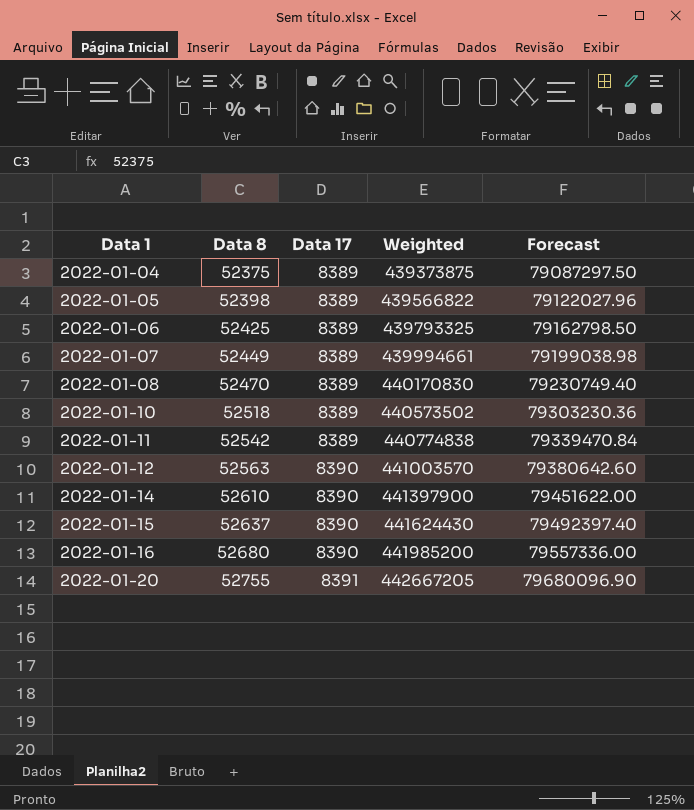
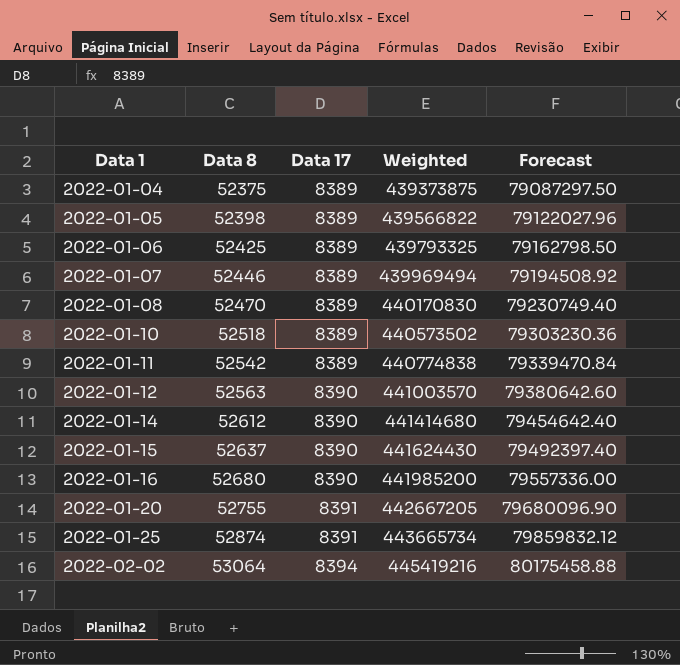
2022-01-07 | Data 8: 52449 -> 52446
2022-01-07 | Weighted: 439994661 -> 439969494
2022-01-07 | Forecast: 79199038.98 -> 79194508.92
2022-01-14 | Data 8: 52610 -> 52612
2022-01-14 | Weighted: 441397900 -> 441414680
2022-01-14 | Forecast: 79451622.00 -> 79454642.40
row 2022-01-25: none -> 52874 | 8391 | 443665734 | 79859832.12
row 2022-02-02: none -> 53064 | 8394 | 445419216 | 80175458.88

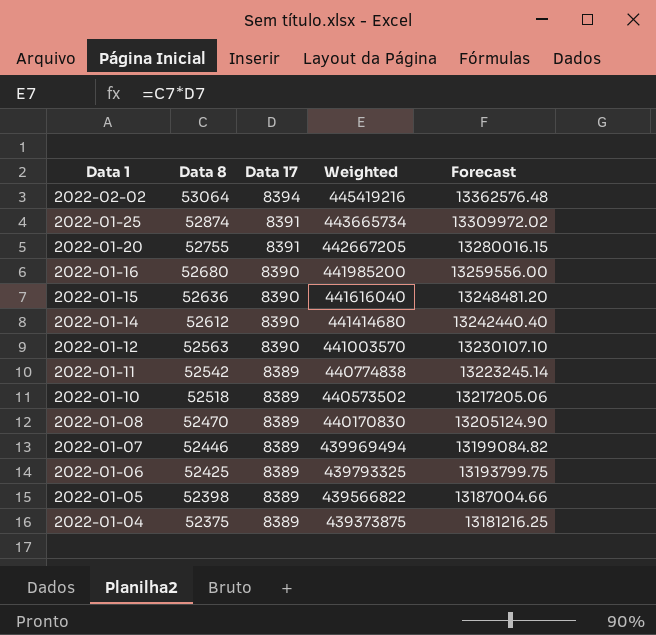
row order: Data 1 ascending -> Data 1 descending
column Forecast | formula: [Weighted] * 0.18 -> [Weighted] * 0.03
2022-01-15 | Data 8: 52637 -> 52636
2022-01-15 | Weighted: 441624430 -> 441616040

